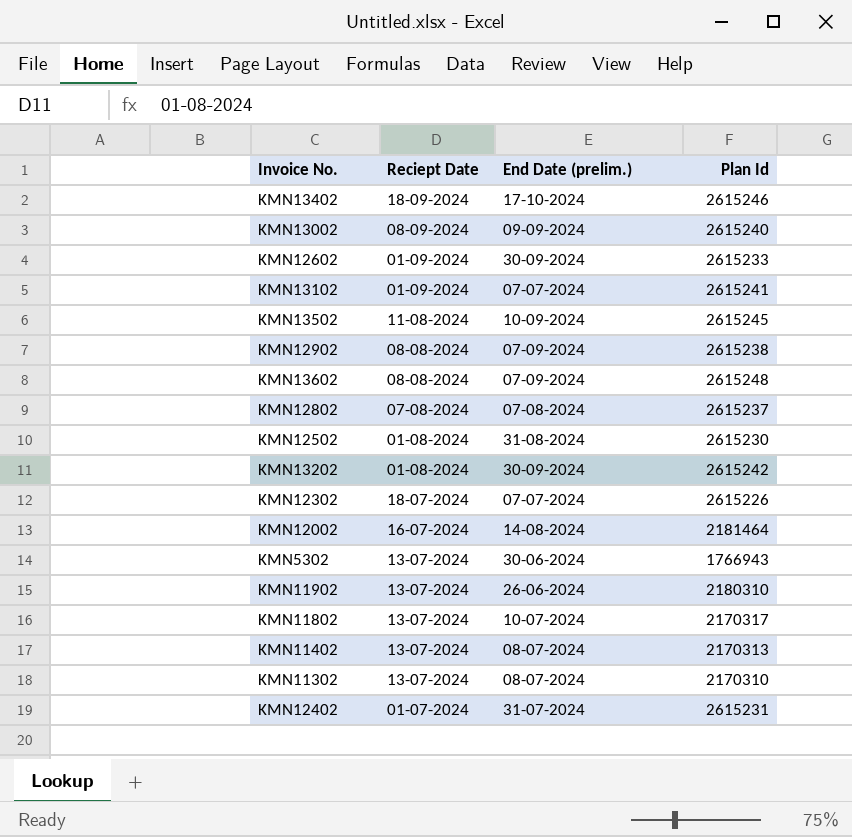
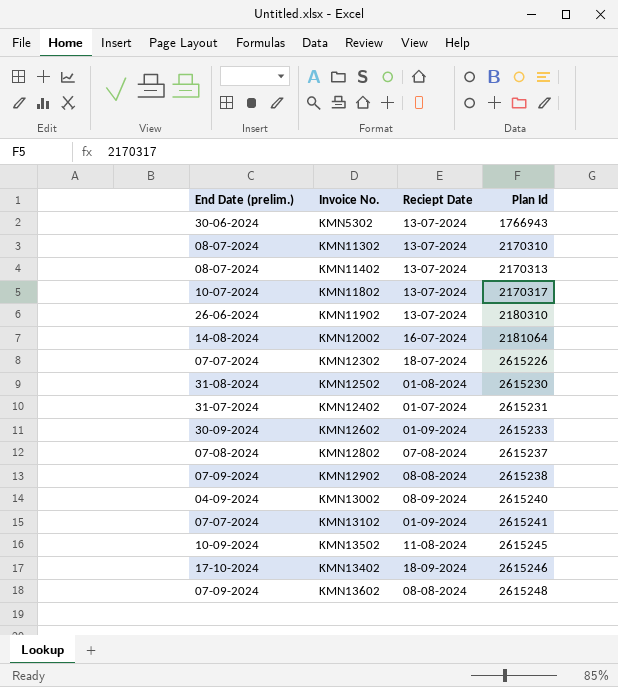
row order: Reciept Date descending -> Plan Id ascending
column End Date (prelim.) | position: 3 -> 1
row KMN13202: 01-08-2024 | 30-09-2024 | 2615242 -> none
KMN12002 | Plan Id: 2181464 -> 2181064
KMN13002 | End Date (prelim.): 09-09-2024 -> 04-09-2024

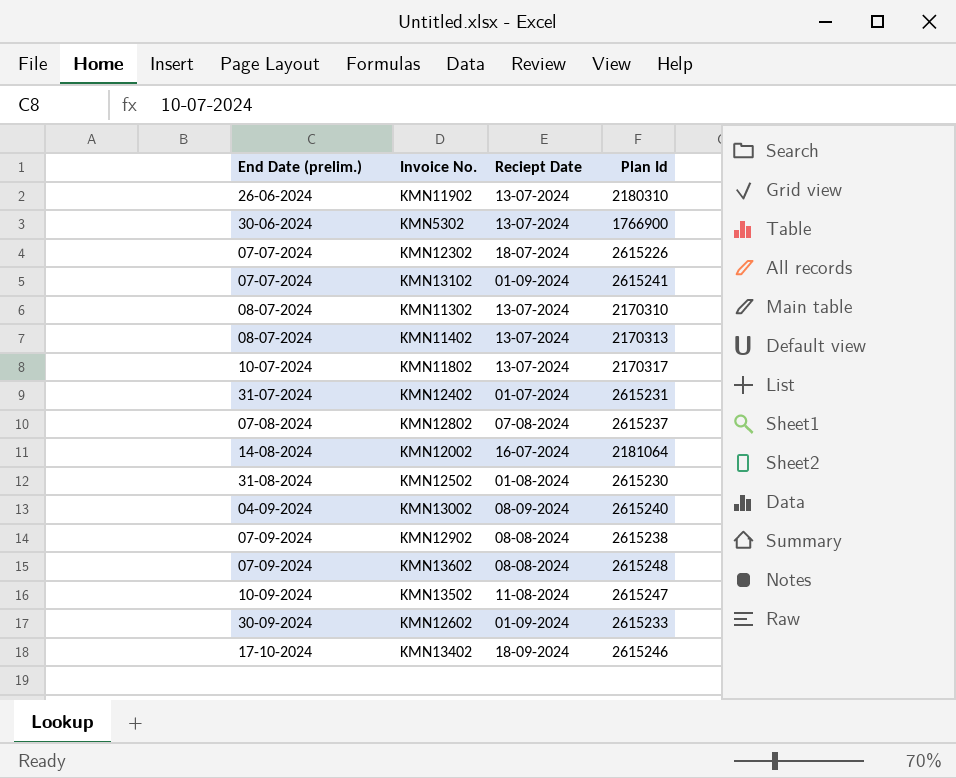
row order: Plan Id ascending -> End Date (prelim.) ascending
KMN5302 | Plan Id: 1766943 -> 1766900
KMN13502 | Plan Id: 2615245 -> 2615247

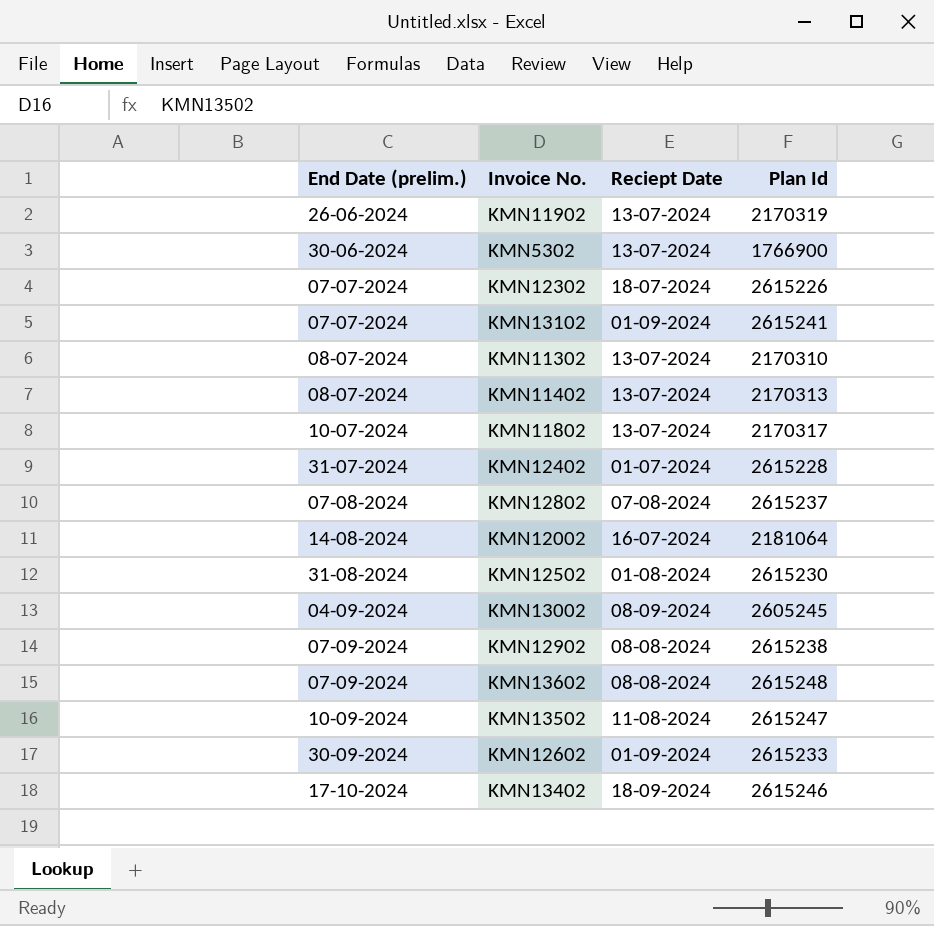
KMN11902 | Plan Id: 2180310 -> 2170319
KMN12402 | Plan Id: 2615231 -> 2615228
KMN13002 | Plan Id: 2615240 -> 2605245

